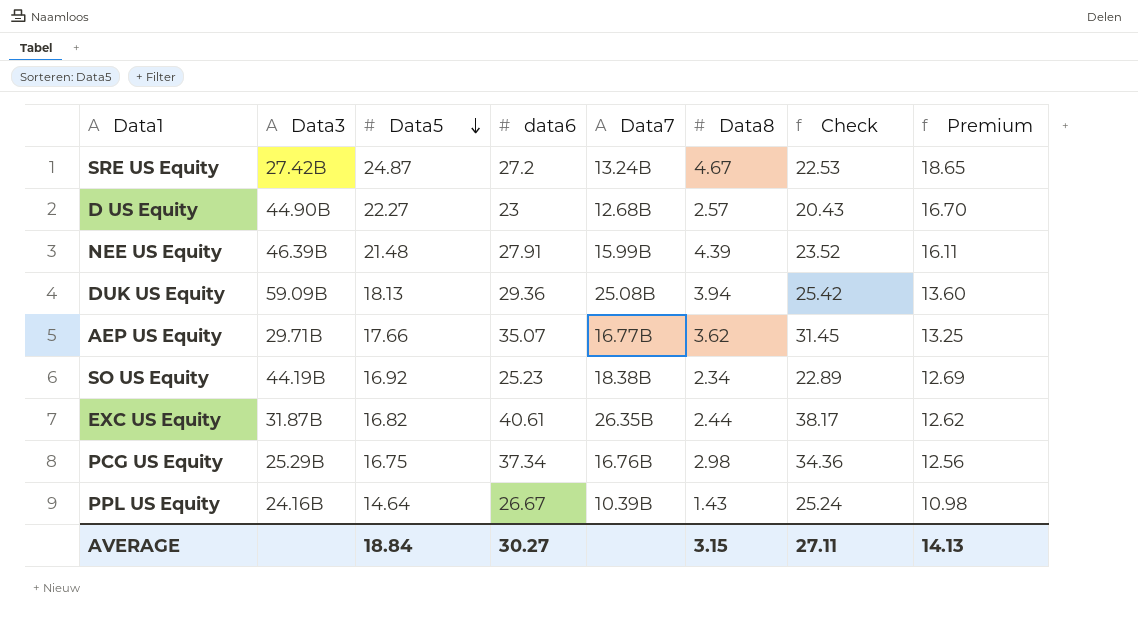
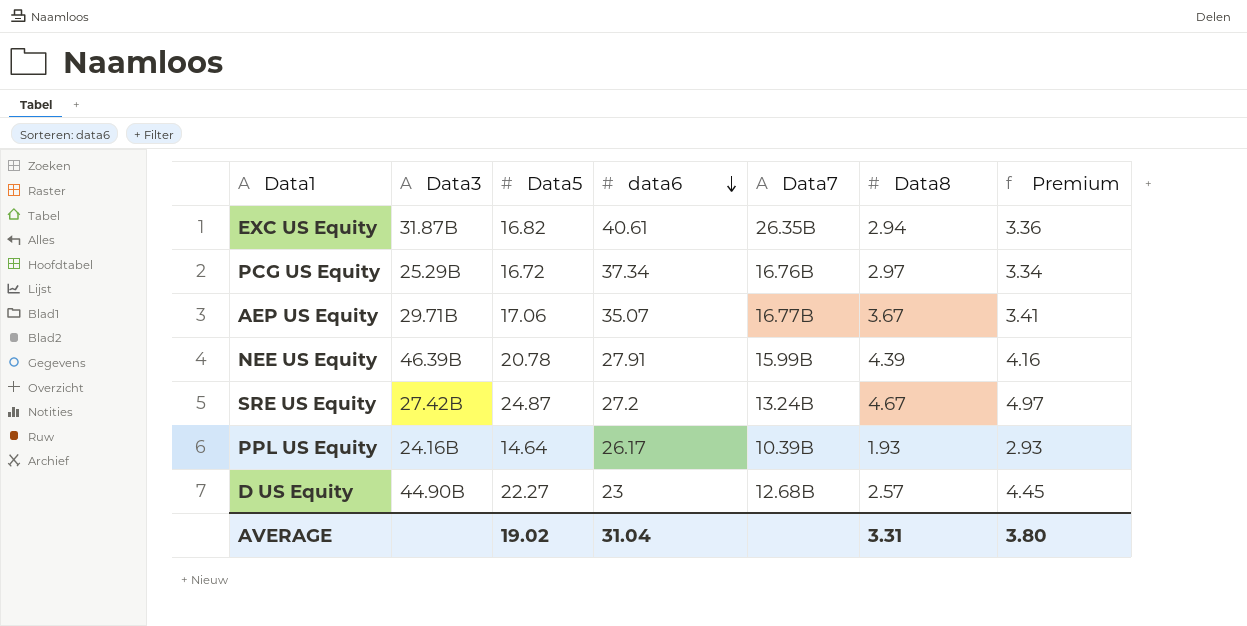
row order: Data5 descending -> data6 descending
column Check | formula: [data6] - [Data8] -> none
column Premium | formula: [Data5] * 0.75 -> [Data5] * 0.2
row DUK US Equity: 59.09B | 18.13 | 29.36 | 25.08B | 3.94 | 25.42 | 13.60 -> none
row SO US Equity: 44.19B | 16.92 | 25.23 | 18.38B | 2.34 | 22.89 | 12.69 -> none
EXC US Equity | Data8: 2.44 -> 2.94
PCG US Equity | Data5: 16.75 -> 16.72
PCG US Equity | Data8: 2.98 -> 2.97
AEP US Equity | Data5: 17.66 -> 17.06
AEP US Equity | Data8: 3.62 -> 3.67
NEE US Equity | Data5: 21.48 -> 20.78
PPL US Equity | data6: 26.67 -> 26.17
PPL US Equity | Data8: 1.43 -> 1.93
AVERAGE | Data5: 18.84 -> 19.02
AVERAGE | data6: 30.27 -> 31.04
AVERAGE | Data8: 3.15 -> 3.31
AVERAGE | Premium: 14.13 -> 3.80

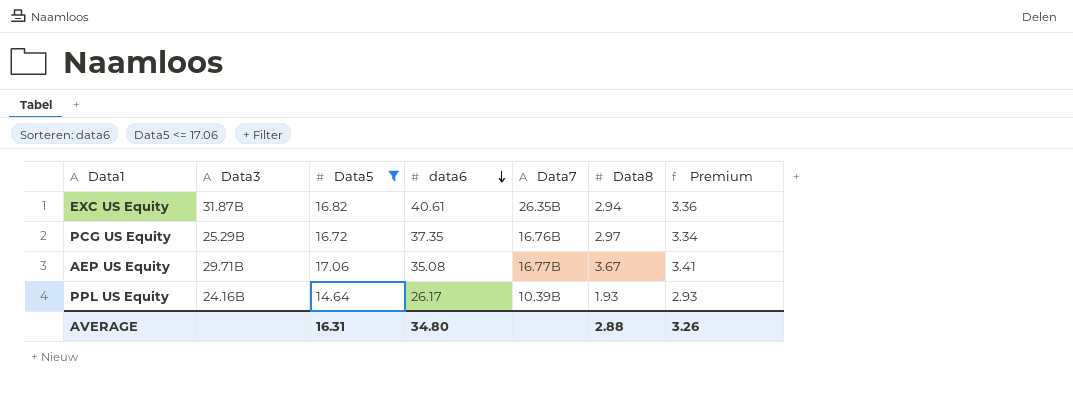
filter: none -> Data5 <= 17.06
PCG US Equity | data6: 37.34 -> 37.35
AEP US Equity | data6: 35.07 -> 35.08
AVERAGE | Data5: 19.02 -> 16.31
AVERAGE | data6: 31.04 -> 34.80
AVERAGE | Data8: 3.31 -> 2.88
AVERAGE | Premium: 3.80 -> 3.26

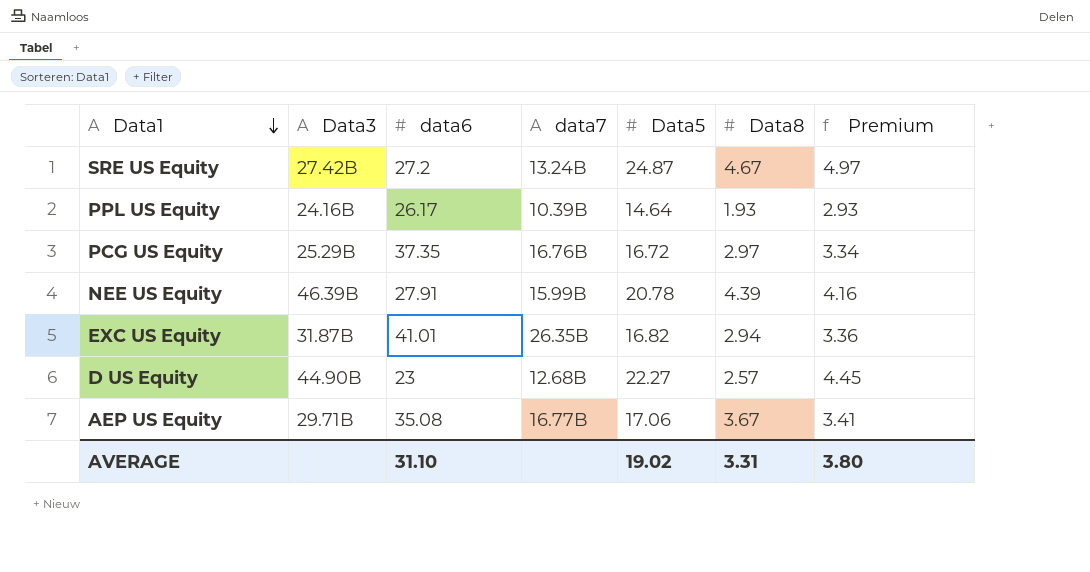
filter: Data5 <= 17.06 -> none
row order: data6 descending -> Data1 descending
column name: Data7 -> data7
column Data5 | position: 3 -> 5
EXC US Equity | data6: 40.61 -> 41.01
AVERAGE | data6: 34.80 -> 31.10
AVERAGE | Data5: 16.31 -> 19.02
AVERAGE | Data8: 2.88 -> 3.31
AVERAGE | Premium: 3.26 -> 3.80

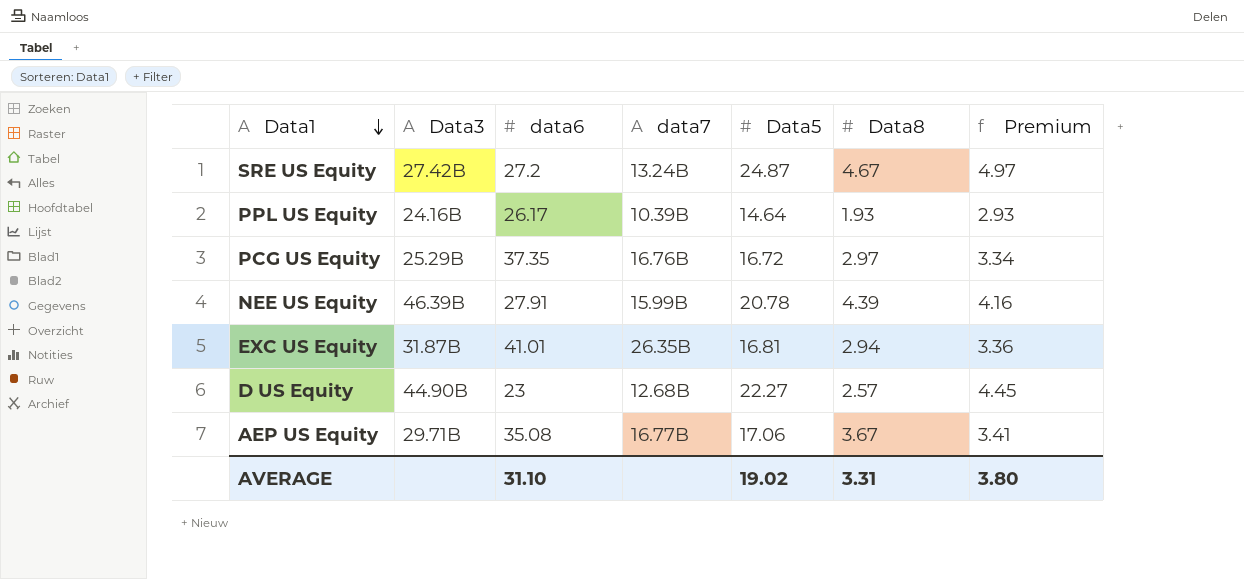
EXC US Equity | Data5: 16.82 -> 16.81

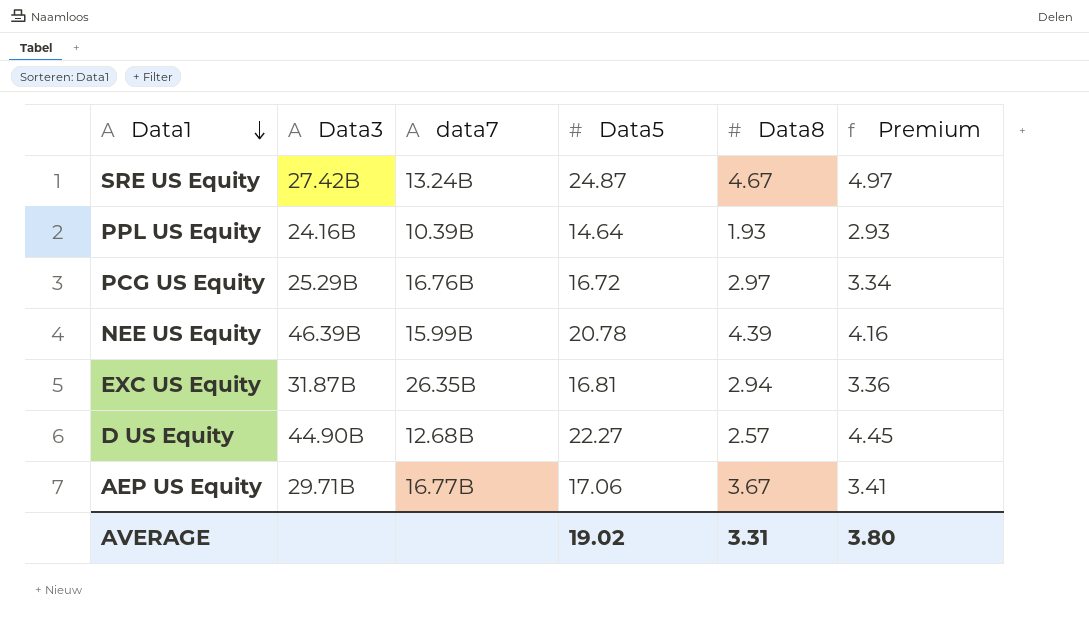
column data6 | position: 3 -> none

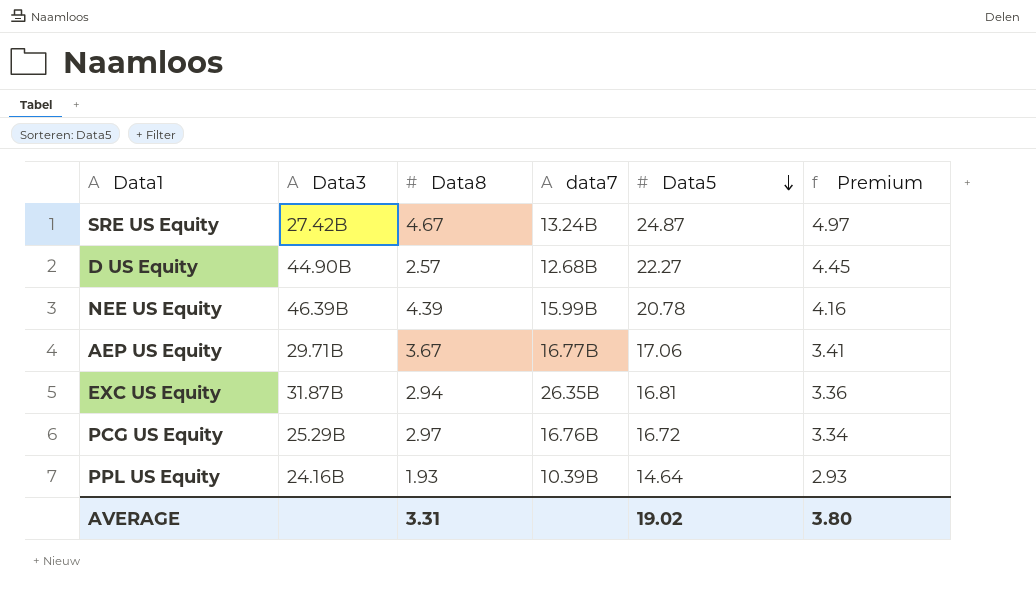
row order: Data1 descending -> Data5 descending
column Data8 | position: 5 -> 3

